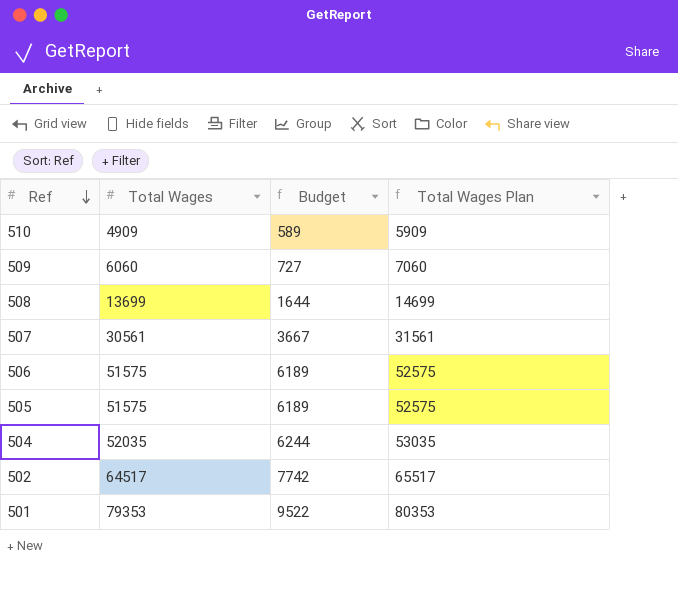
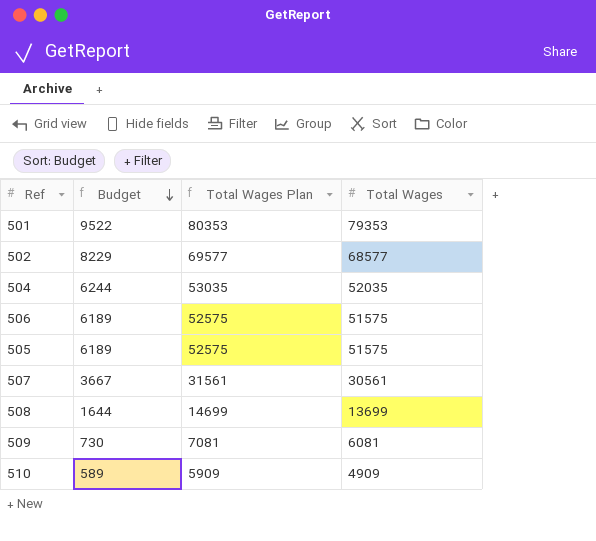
row order: Ref descending -> Budget descending
column Total Wages | position: 2 -> 4
502 | Budget: 7742 -> 8229
502 | Total Wages Plan: 65517 -> 69577
502 | Total Wages: 64517 -> 68577
509 | Budget: 727 -> 730
509 | Total Wages Plan: 7060 -> 7081
509 | Total Wages: 6060 -> 6081

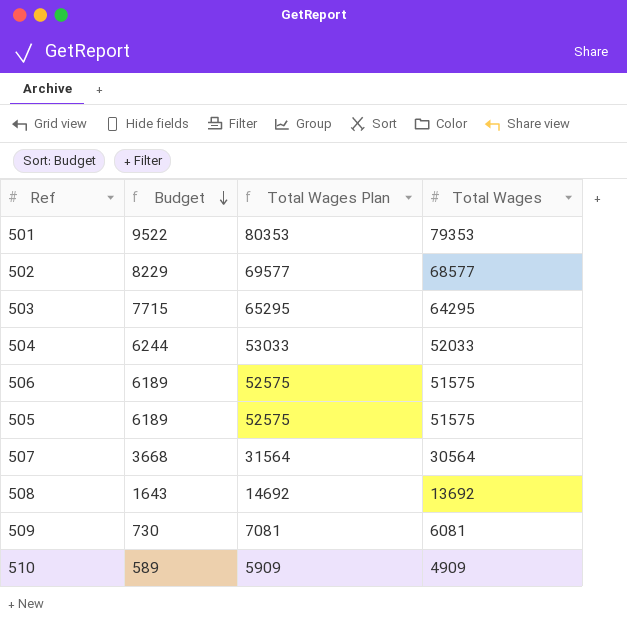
row 503: none -> 7715 | 65295 | 64295
504 | Total Wages Plan: 53035 -> 53033
504 | Total Wages: 52035 -> 52033
507 | Budget: 3667 -> 3668
507 | Total Wages Plan: 31561 -> 31564
507 | Total Wages: 30561 -> 30564
508 | Budget: 1644 -> 1643
508 | Total Wages Plan: 14699 -> 14692
508 | Total Wages: 13699 -> 13692

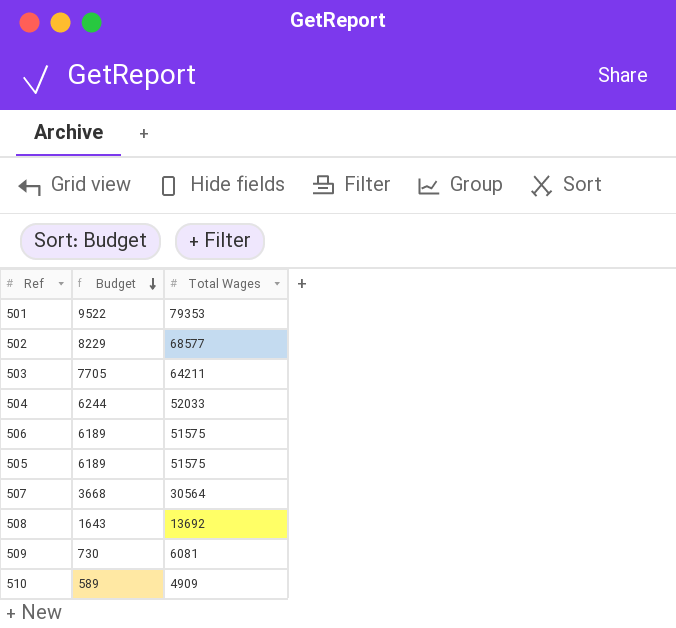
column Total Wages Plan | formula: [Total Wages] + 1000 -> none
503 | Budget: 7715 -> 7705
503 | Total Wages: 64295 -> 64211

